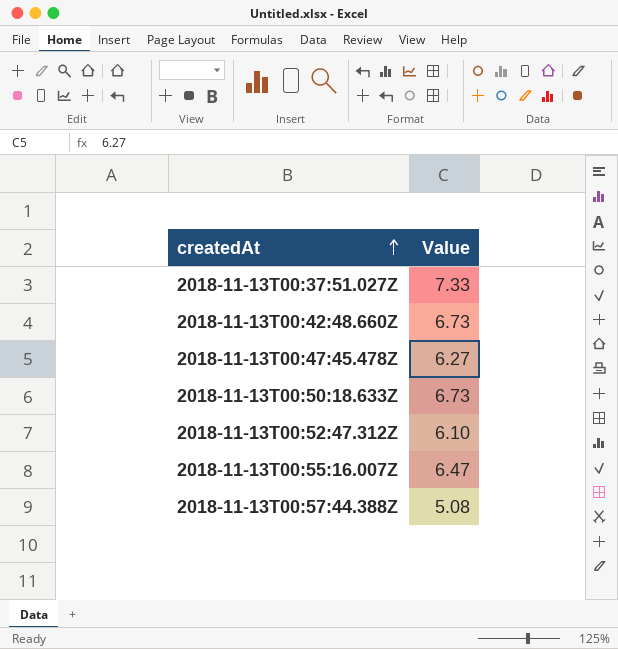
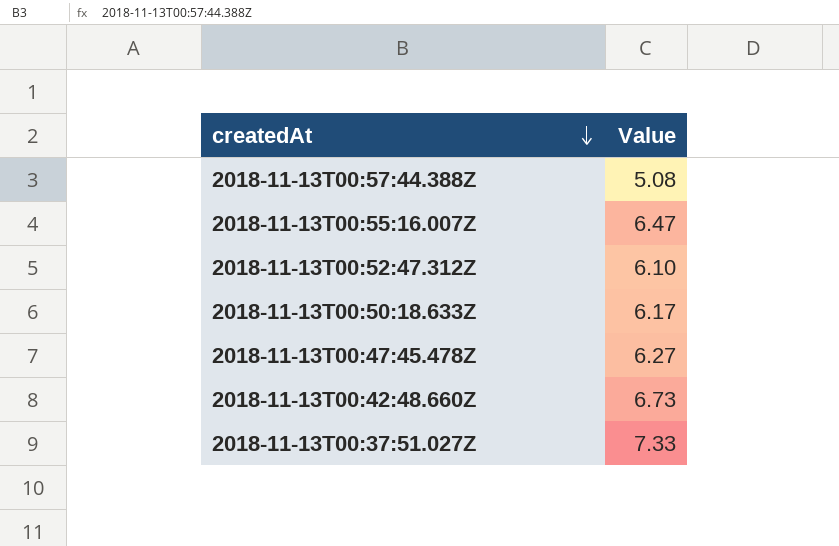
row order: createdAt ascending -> createdAt descending
2018-11-13T00:50:18.633Z | Value: 6.73 -> 6.17

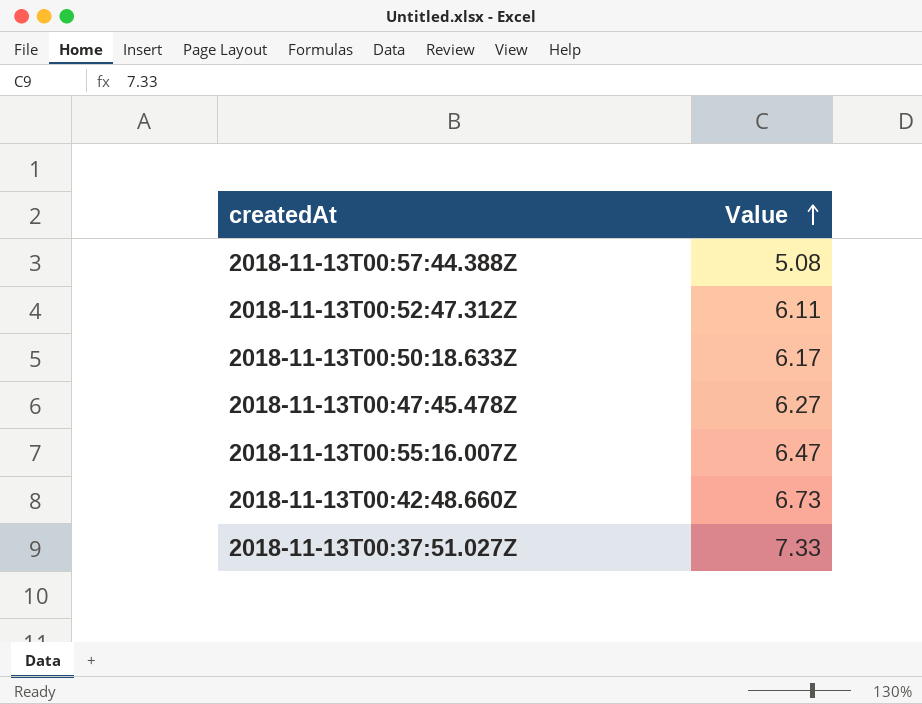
row order: createdAt descending -> Value ascending
2018-11-13T00:52:47.312Z | Value: 6.10 -> 6.11

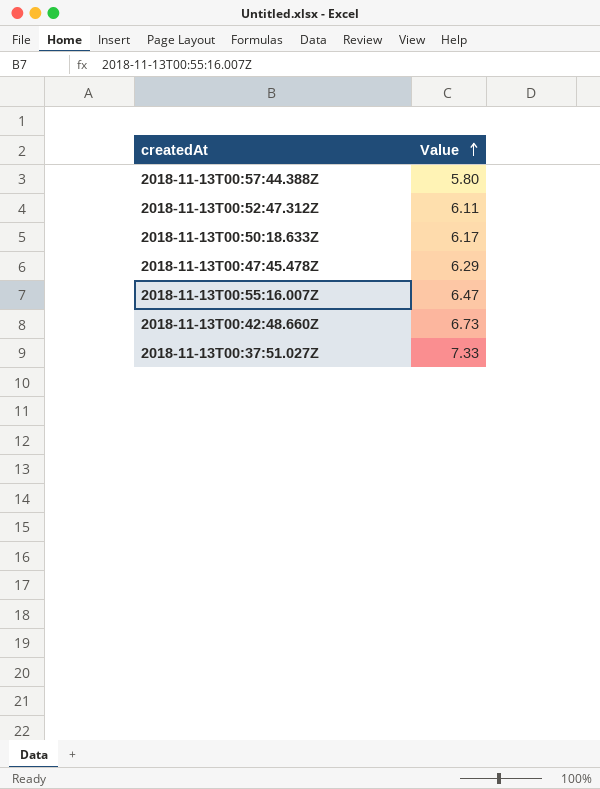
2018-11-13T00:57:44.388Z | Value: 5.08 -> 5.80
2018-11-13T00:47:45.478Z | Value: 6.27 -> 6.29

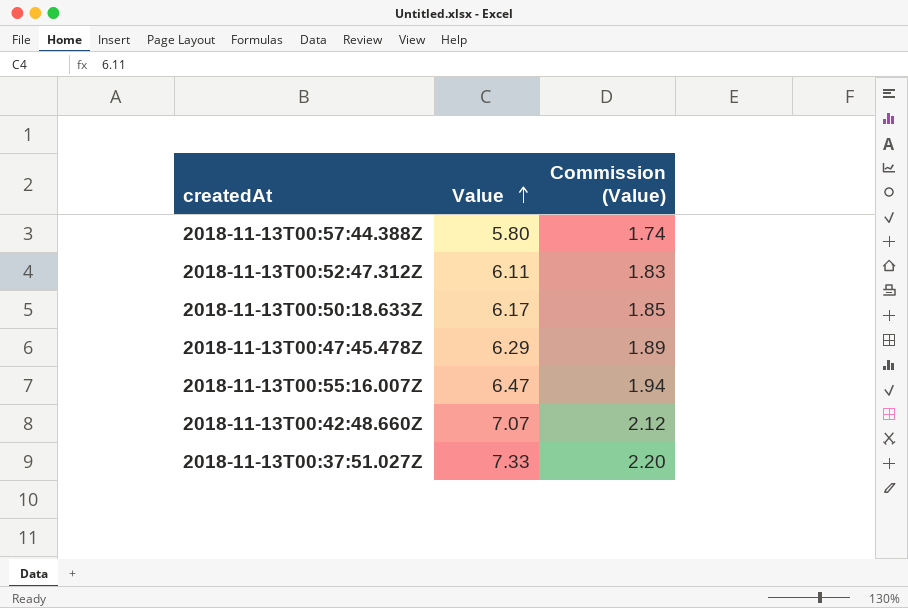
column Commission (Value) | formula: none -> [Value] * 0.3
2018-11-13T00:42:48.660Z | Value: 6.73 -> 7.07

